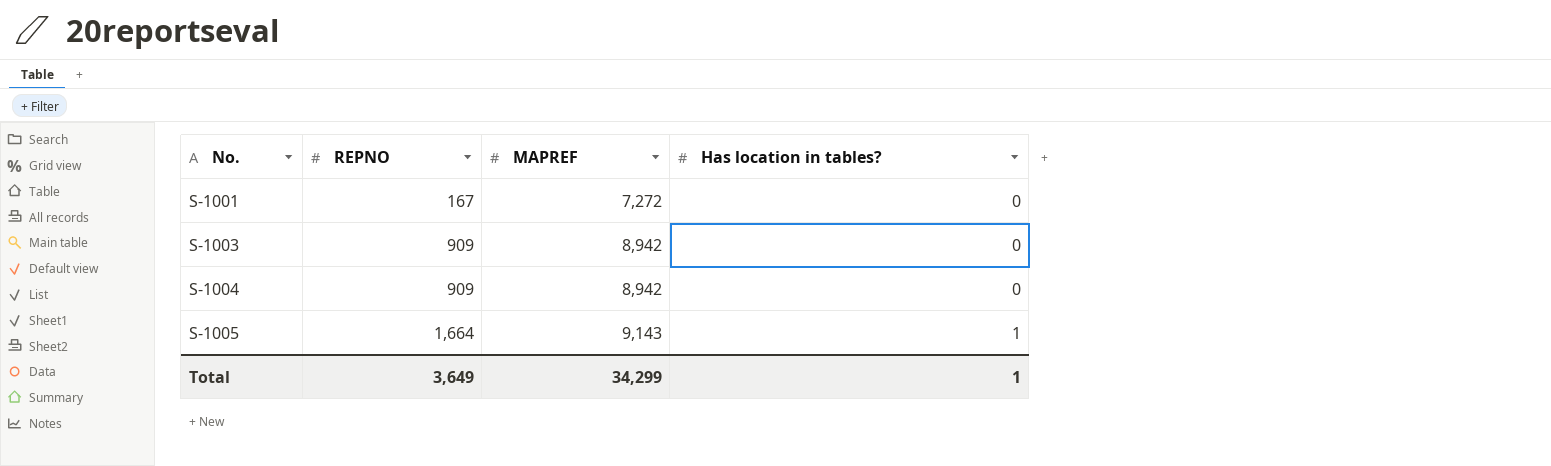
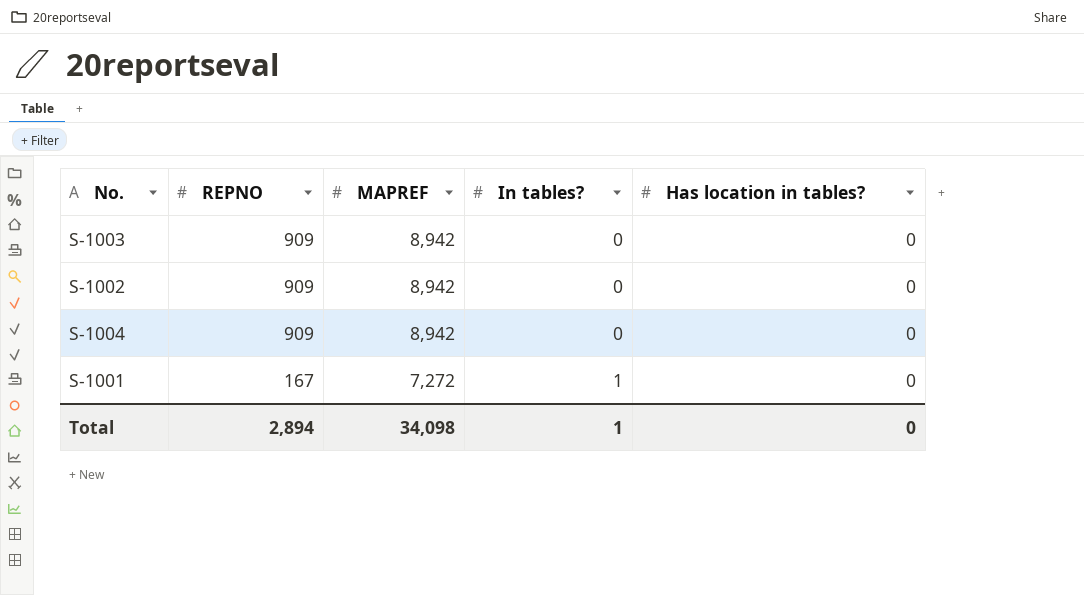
row order: No. ascending -> REPNO descending
column In tables? | position: none -> 4
row S-1005: 1,664 | 9,143 | 1 -> none
row S-1002: none -> 909 | 8,942 | 0 | 0
Total | REPNO: 3,649 -> 2,894
Total | MAPREF: 34,299 -> 34,098
Total | Has location in tables?: 1 -> 0

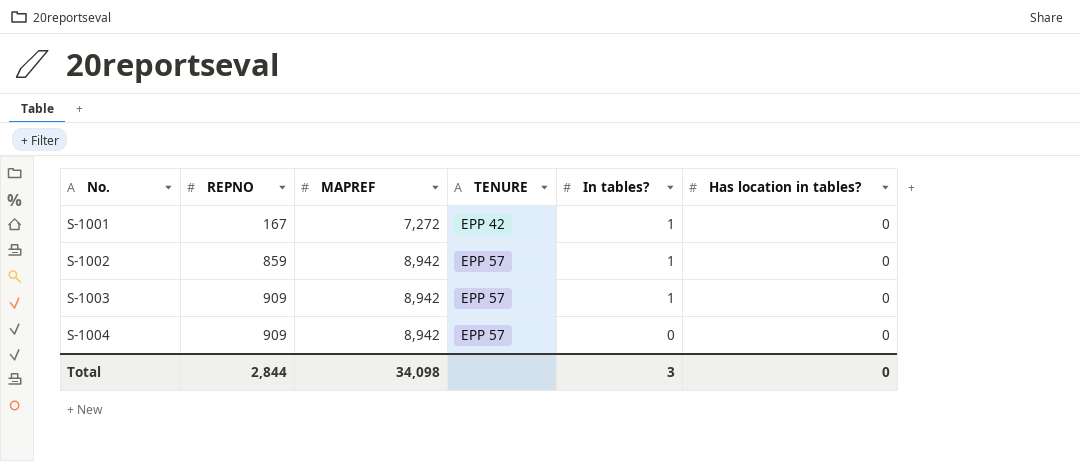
row order: REPNO descending -> No. ascending
column TENURE | position: none -> 4
S-1002 | REPNO: 909 -> 859
S-1002 | In tables?: 0 -> 1
S-1003 | In tables?: 0 -> 1
Total | REPNO: 2,894 -> 2,844
Total | In tables?: 1 -> 3

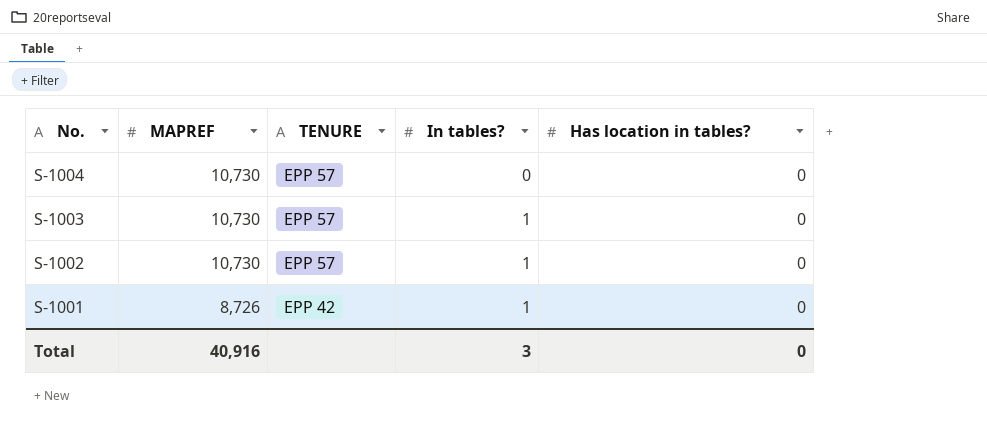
row order: No. ascending -> No. descending
column REPNO | position: 2 -> none
S-1004 | MAPREF: 8,942 -> 10,730
S-1003 | MAPREF: 8,942 -> 10,730
S-1002 | MAPREF: 8,942 -> 10,730
S-1001 | MAPREF: 7,272 -> 8,726
Total | MAPREF: 34,098 -> 40,916

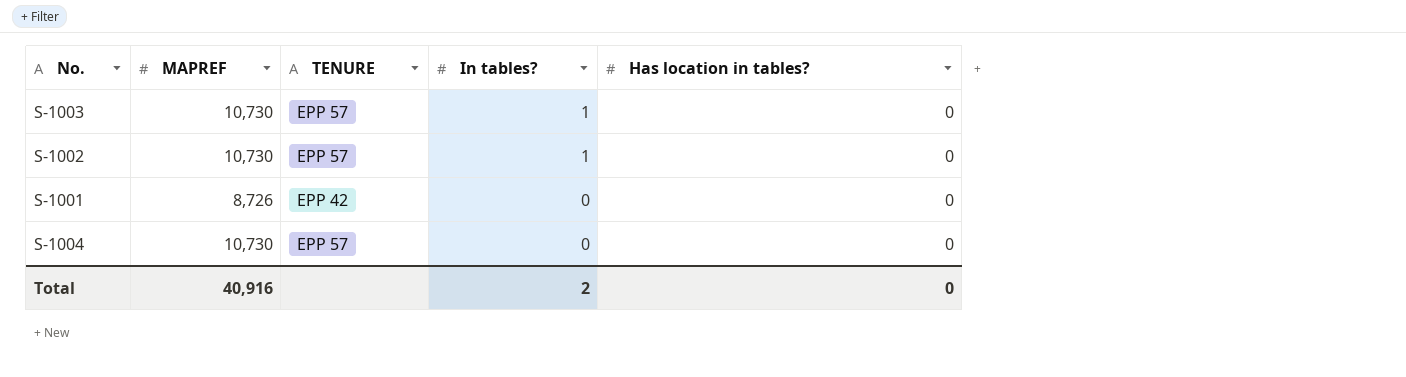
row order: No. descending -> In tables? descending
S-1001 | In tables?: 1 -> 0
Total | In tables?: 3 -> 2

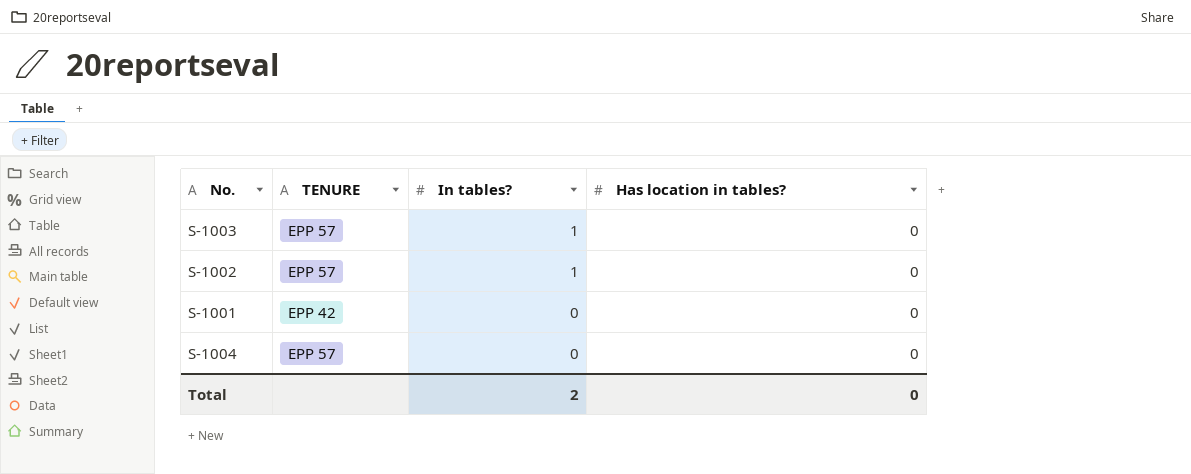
column MAPREF | position: 2 -> none

